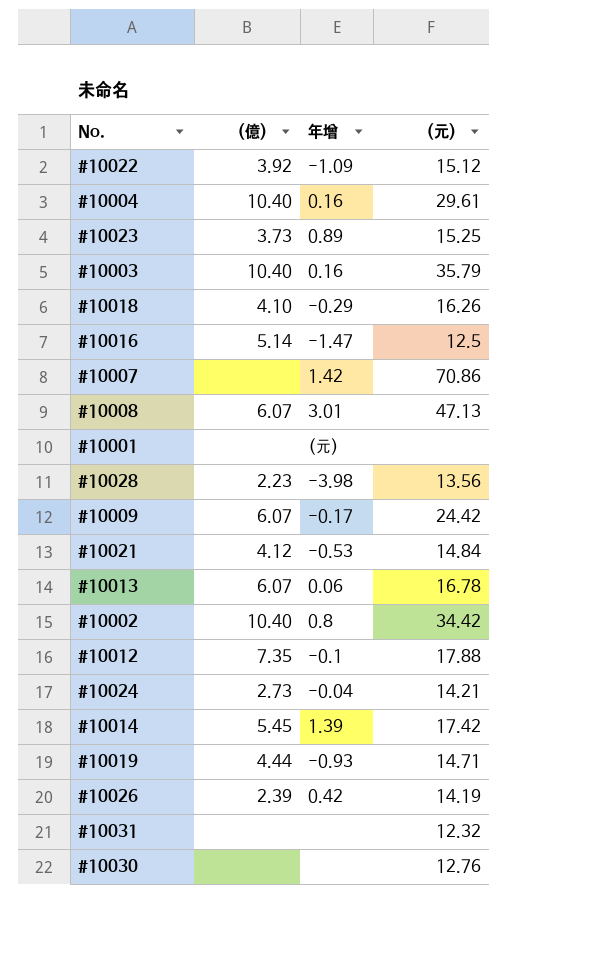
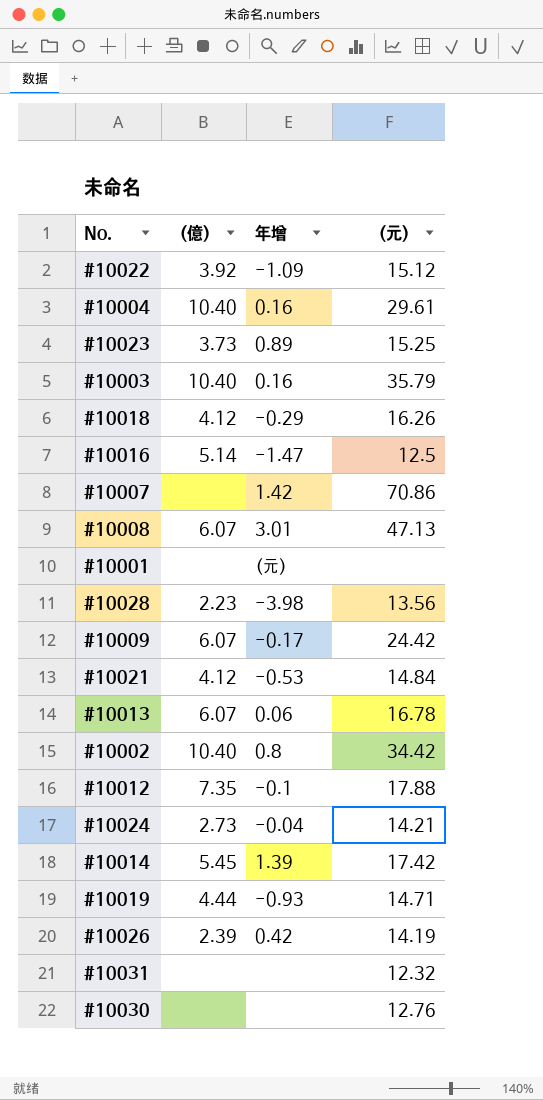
#10018 | (億): 4.10 -> 4.12

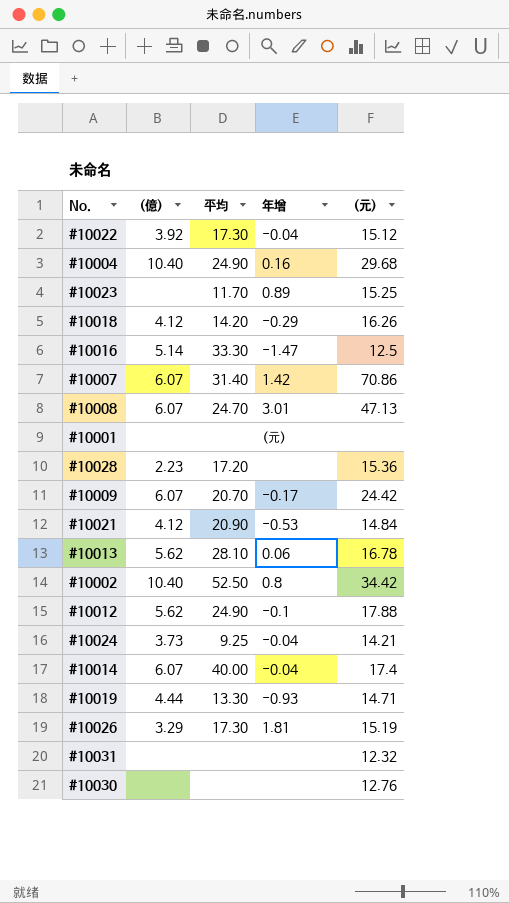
column 平均 | position: none -> 3
row #10003: 10.40 | 0.16 | 35.79 -> none
#10022 | 年增: -1.09 -> -0.04
#10004 | (元): 29.61 -> 29.68
#10023 | (億): 3.73 -> none
#10007 | (億): none -> 6.07
#10028 | 年增: -3.98 -> none
#10028 | (元): 13.56 -> 15.36
#10013 | (億): 6.07 -> 5.62
#10012 | (億): 7.35 -> 5.62
#10024 | (億): 2.73 -> 3.73
#10014 | (億): 5.45 -> 6.07
#10014 | 年增: 1.39 -> -0.04
#10014 | (元): 17.42 -> 17.4
#10026 | (億): 2.39 -> 3.29
#10026 | 年增: 0.42 -> 1.81
#10026 | (元): 14.19 -> 15.19

